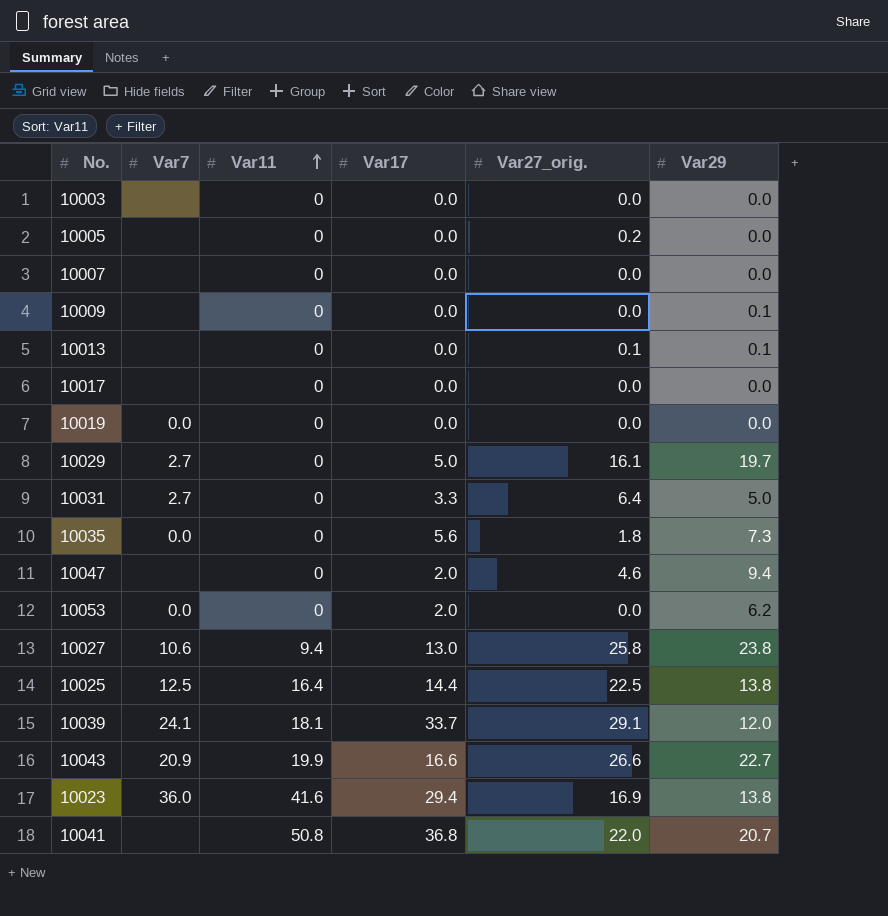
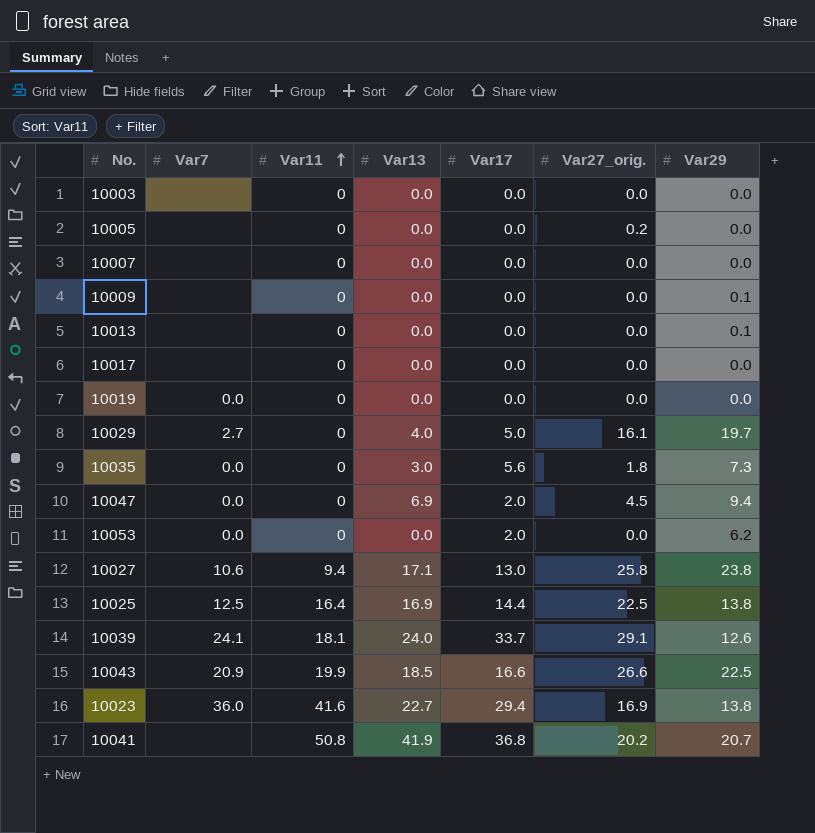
column Var13 | position: none -> 4
row 10031: 2.7 | 0 | 3.3 | 6.4 | 5.0 -> none
10013 | Var27_orig.: 0.1 -> 0.0
10047 | Var7: none -> 0.0
10047 | Var27_orig.: 4.6 -> 4.5
10039 | Var29: 12.0 -> 12.6
10043 | Var29: 22.7 -> 22.5
10041 | Var27_orig.: 22.0 -> 20.2

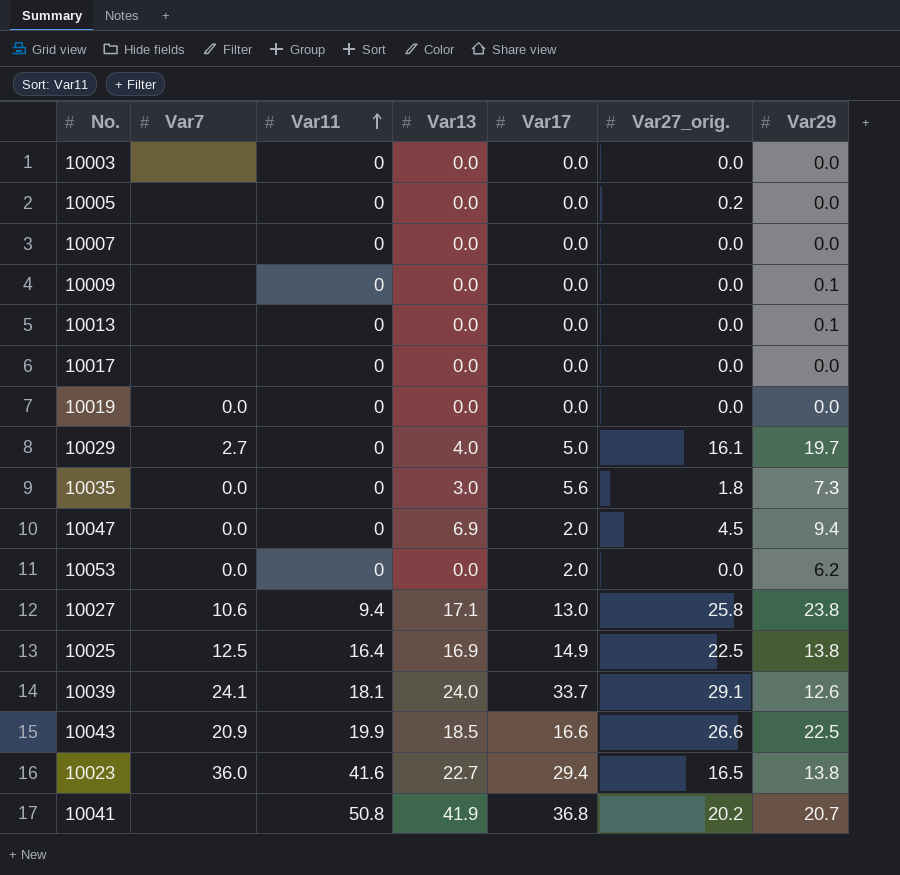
10025 | Var17: 14.4 -> 14.9
10023 | Var27_orig.: 16.9 -> 16.5

